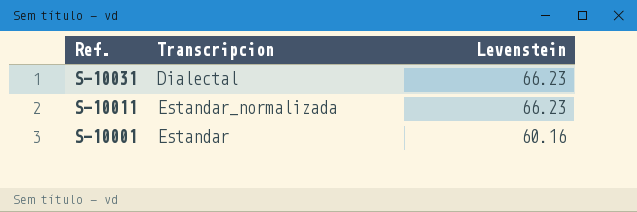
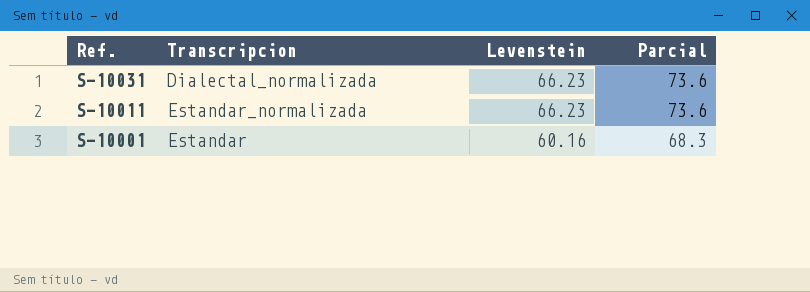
column Parcial | position: none -> 4
S-10031 | Transcripcion: Dialectal -> Dialectal_normalizada

